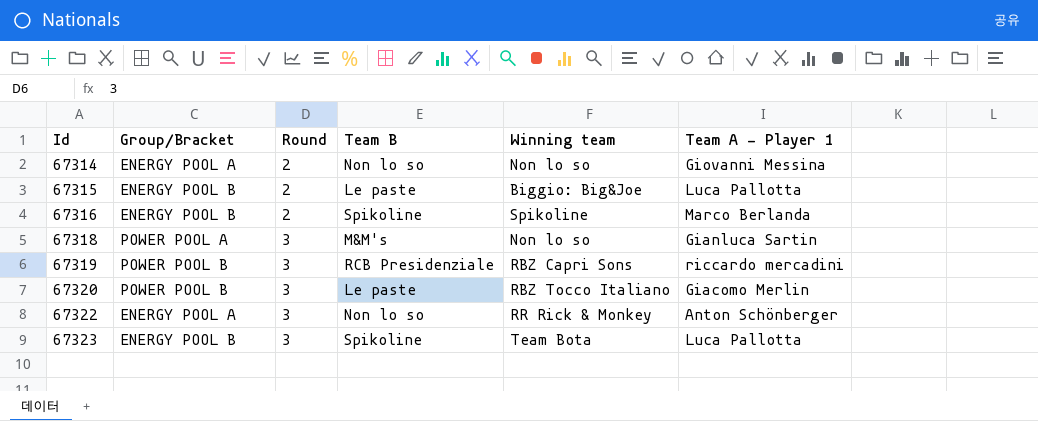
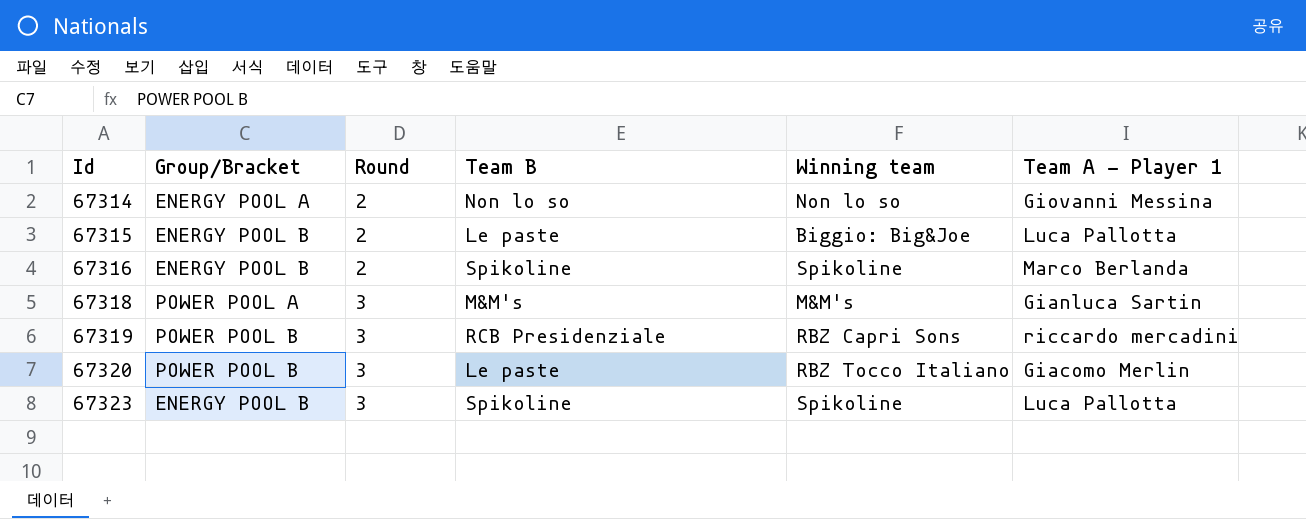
row 67322: ENERGY POOL A | 3 | Non lo so | RR Rick & Monkey | Anton Schönberger -> none
67318 | Winning team: Non lo so -> M&M's
67323 | Winning team: Team Bota -> Spikoline

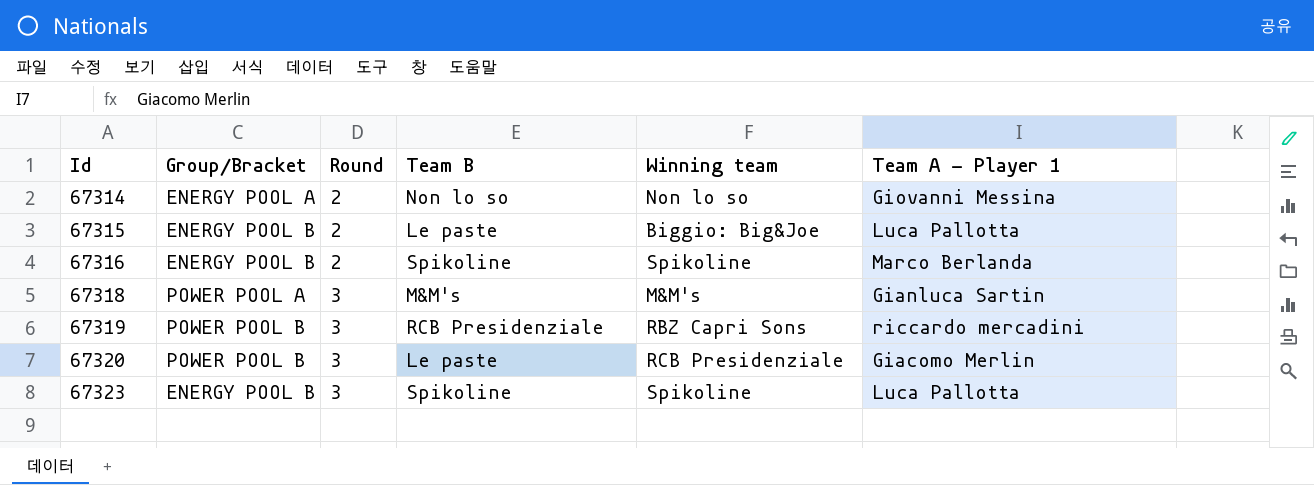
67320 | Winning team: RBZ Tocco Italiano -> RCB Presidenziale

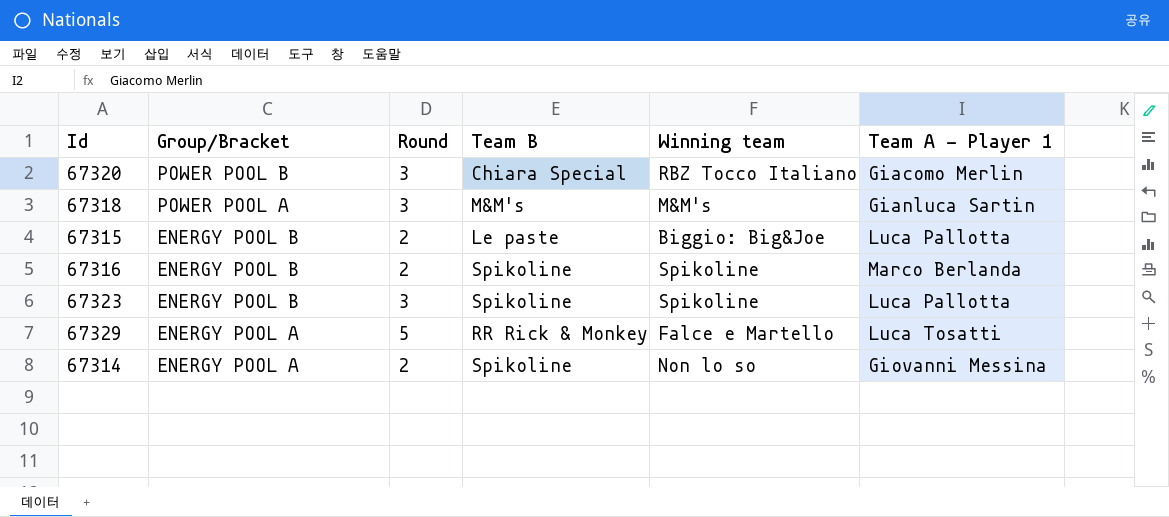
row order: Id ascending -> Group/Bracket descending
row 67319: POWER POOL B | 3 | RCB Presidenziale | RBZ Capri Sons | riccardo mercadini -> none
67320 | Team B: Le paste -> Chiara Special
67320 | Winning team: RCB Presidenziale -> RBZ Tocco Italiano
row 67329: none -> ENERGY POOL A | 5 | RR Rick & Monkey | Falce e Martello | Luca Tosatti
67314 | Team B: Non lo so -> Spikoline

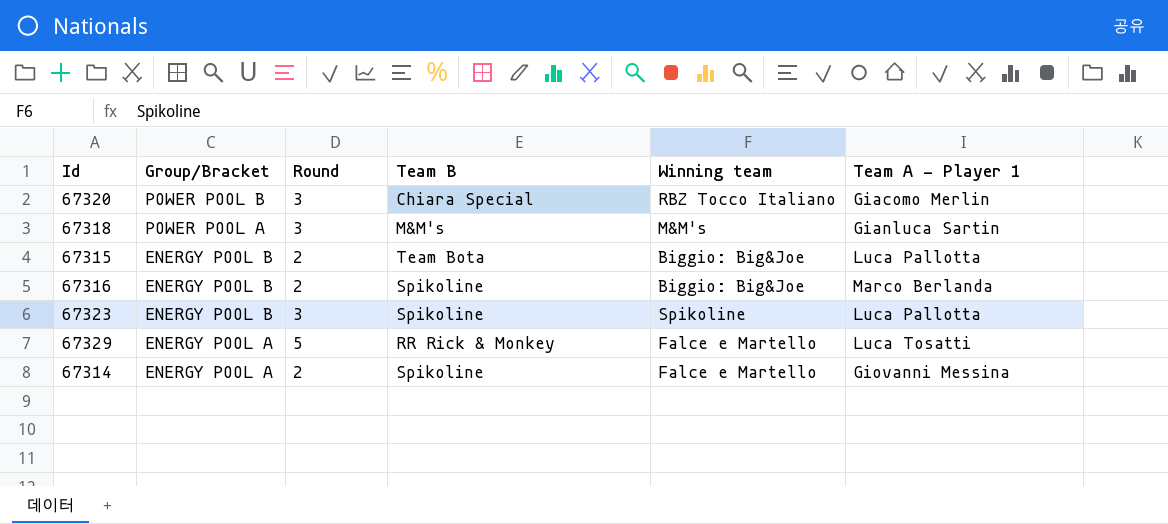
67315 | Team B: Le paste -> Team Bota
67316 | Winning team: Spikoline -> Biggio: Big&Joe
67314 | Winning team: Non lo so -> Falce e Martello

